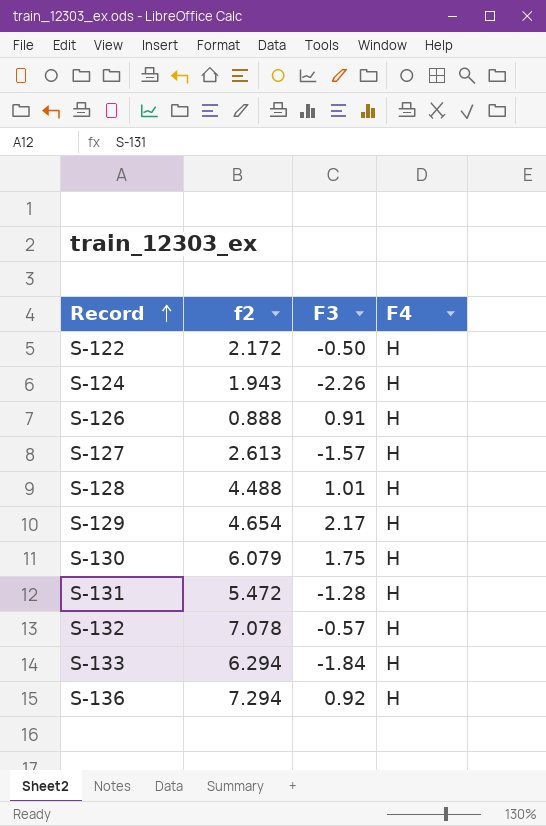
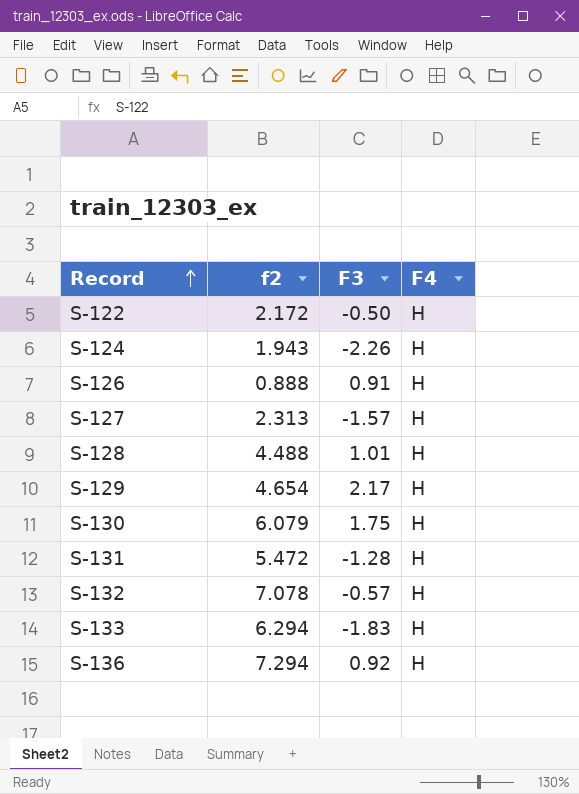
S-127 | f2: 2.613 -> 2.313
S-133 | F3: -1.84 -> -1.83

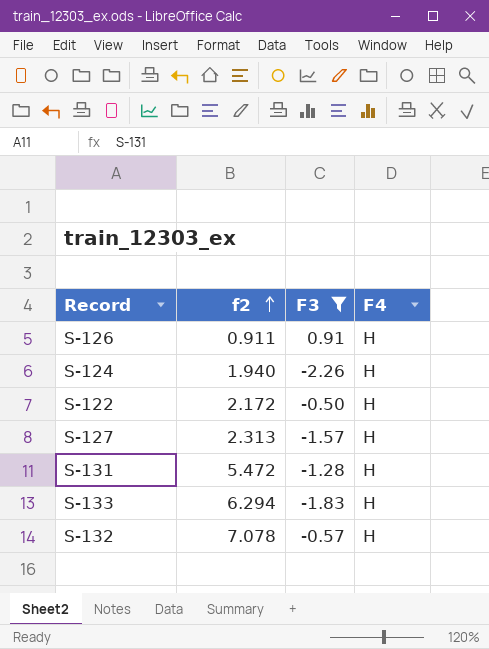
filter: none -> F3 <= 0.91
row order: Record ascending -> f2 ascending
S-126 | f2: 0.888 -> 0.911
S-124 | f2: 1.943 -> 1.940

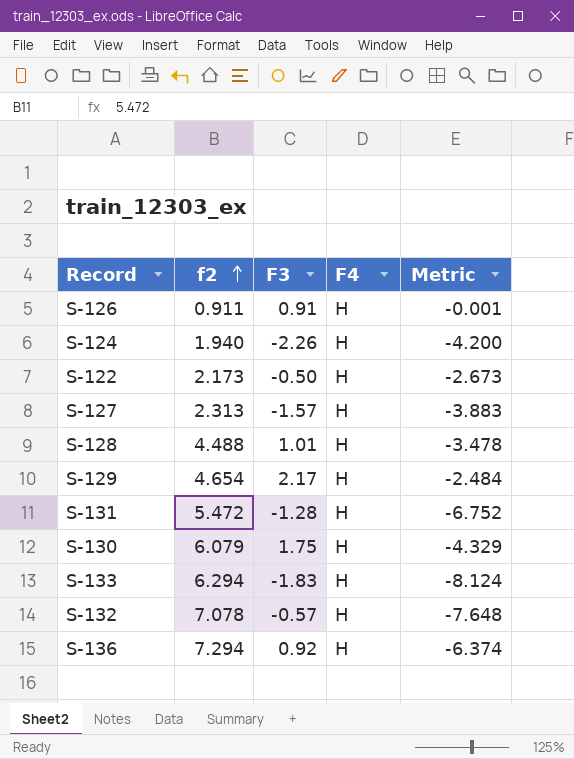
filter: F3 <= 0.91 -> none
column Metric | formula: none -> [F3] - [f2]
S-122 | f2: 2.172 -> 2.173

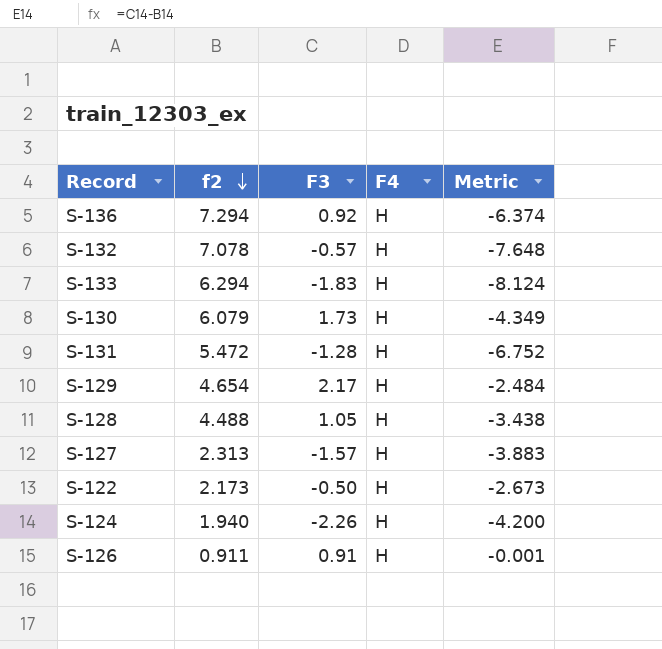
row order: f2 ascending -> f2 descending
S-130 | F3: 1.75 -> 1.73
S-130 | Metric: -4.329 -> -4.349
S-128 | F3: 1.01 -> 1.05
S-128 | Metric: -3.478 -> -3.438

